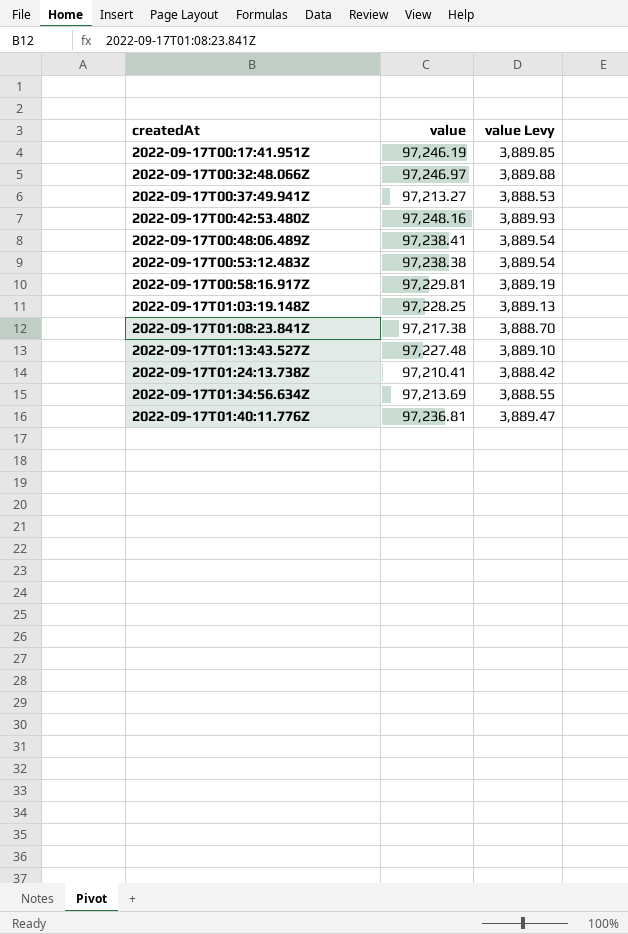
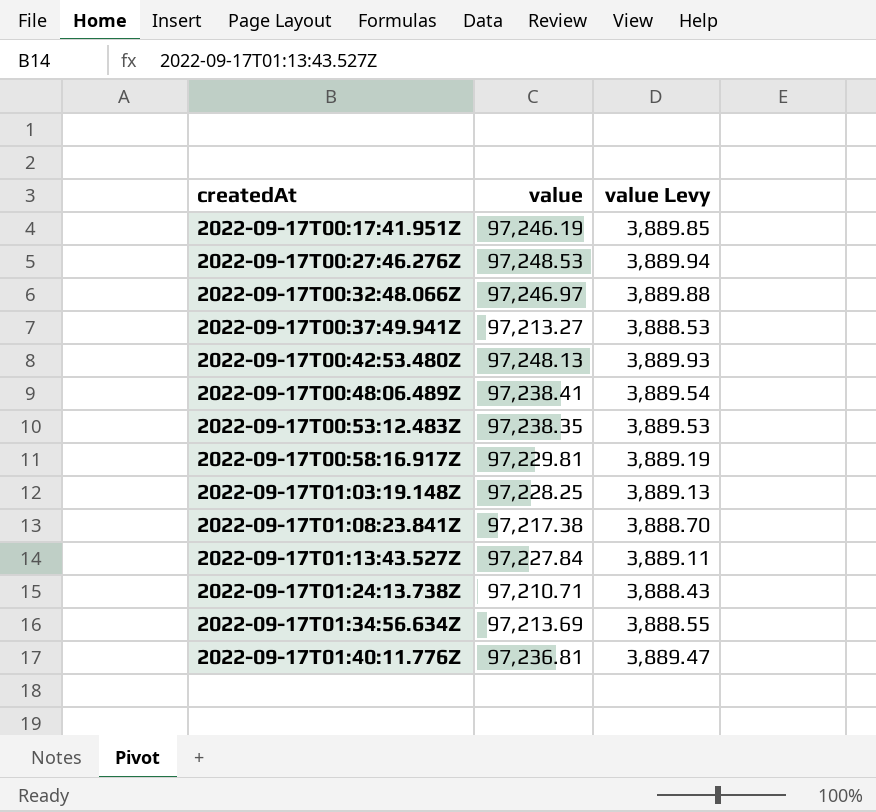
row 2022-09-17T00:27:46.276Z: none -> 97,248.53 | 3,889.94
2022-09-17T00:42:53.480Z | value: 97,248.16 -> 97,248.13
2022-09-17T00:53:12.483Z | value: 97,238.38 -> 97,238.35
2022-09-17T00:53:12.483Z | value Levy: 3,889.54 -> 3,889.53
2022-09-17T01:13:43.527Z | value: 97,227.48 -> 97,227.84
2022-09-17T01:13:43.527Z | value Levy: 3,889.10 -> 3,889.11
2022-09-17T01:24:13.738Z | value: 97,210.41 -> 97,210.71
2022-09-17T01:24:13.738Z | value Levy: 3,888.42 -> 3,888.43

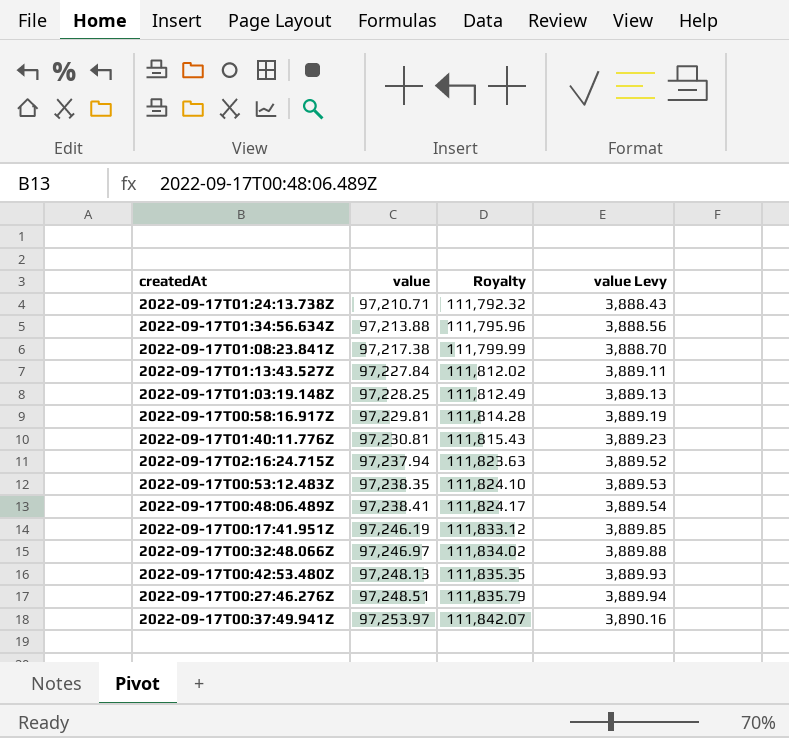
row order: createdAt ascending -> value ascending
column Royalty | formula: none -> [value] * 1.15
2022-09-17T01:34:56.634Z | value: 97,213.69 -> 97,213.88
2022-09-17T01:34:56.634Z | value Levy: 3,888.55 -> 3,888.56
2022-09-17T01:40:11.776Z | value: 97,236.81 -> 97,230.81
2022-09-17T01:40:11.776Z | value Levy: 3,889.47 -> 3,889.23
row 2022-09-17T02:16:24.715Z: none -> 97,237.94 | 111,823.63 | 3,889.52
2022-09-17T00:27:46.276Z | value: 97,248.53 -> 97,248.51
2022-09-17T00:37:49.941Z | value: 97,213.27 -> 97,253.97
2022-09-17T00:37:49.941Z | value Levy: 3,888.53 -> 3,890.16

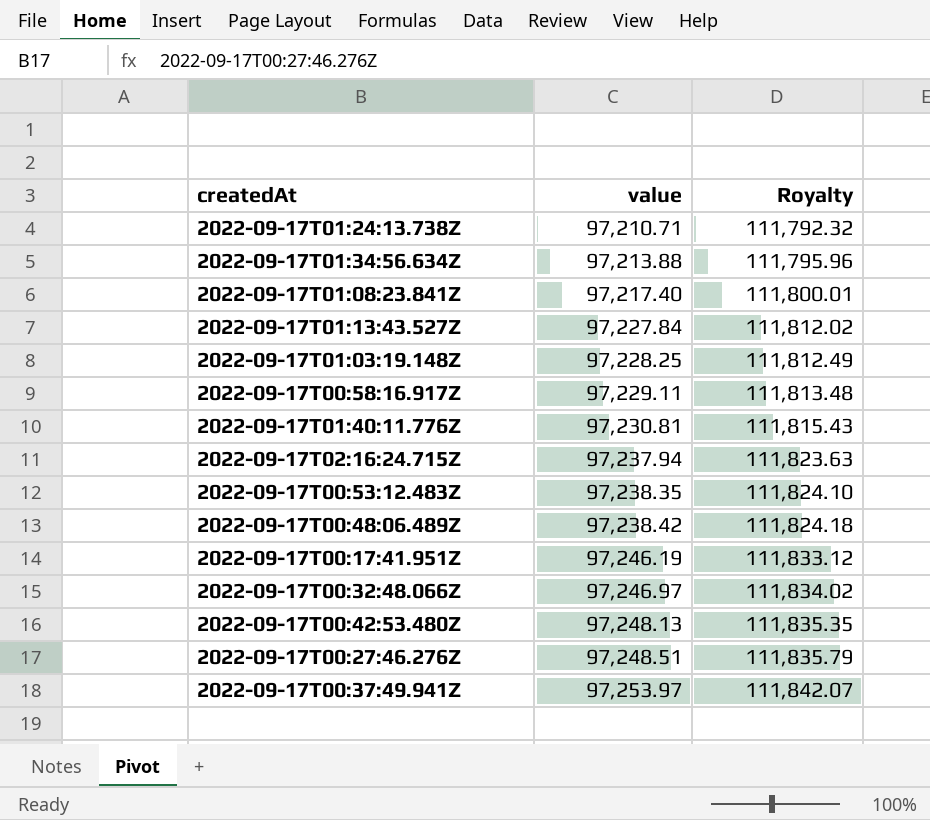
column value Levy | formula: [value] * 0.04 -> none
2022-09-17T01:08:23.841Z | value: 97,217.38 -> 97,217.40
2022-09-17T01:08:23.841Z | Royalty: 111,799.99 -> 111,800.01
2022-09-17T00:58:16.917Z | value: 97,229.81 -> 97,229.11
2022-09-17T00:58:16.917Z | Royalty: 111,814.28 -> 111,813.48
2022-09-17T00:48:06.489Z | value: 97,238.41 -> 97,238.42
2022-09-17T00:48:06.489Z | Royalty: 111,824.17 -> 111,824.18

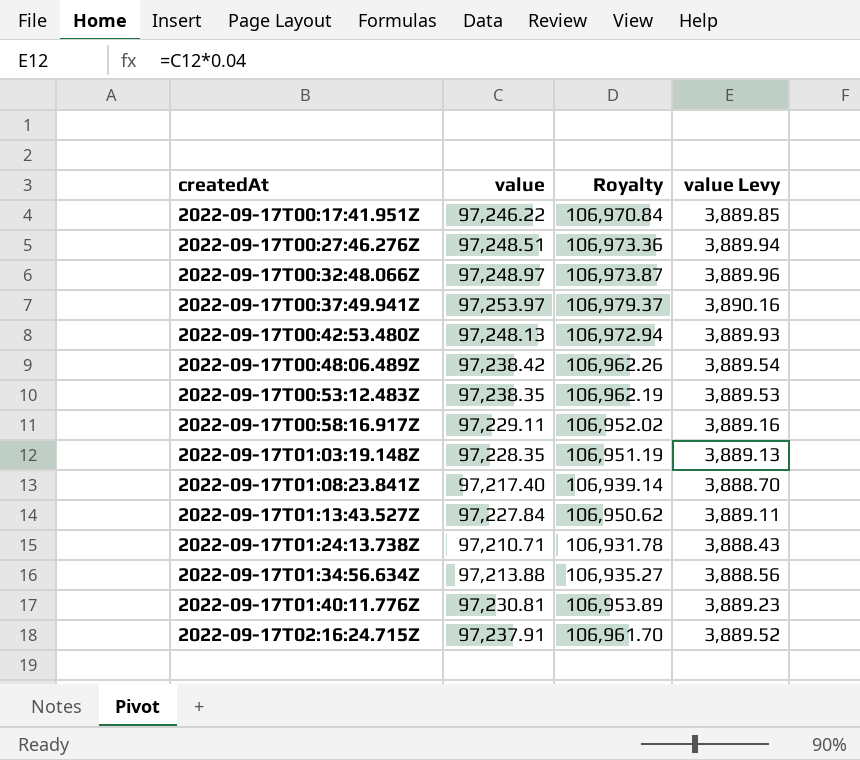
row order: value ascending -> createdAt ascending
column Royalty | formula: [value] * 1.15 -> [value] * 1.1
column value Levy | formula: none -> [value] * 0.04
2022-09-17T00:17:41.951Z | value: 97,246.19 -> 97,246.22
2022-09-17T00:32:48.066Z | value: 97,246.97 -> 97,248.97
2022-09-17T01:03:19.148Z | value: 97,228.25 -> 97,228.35
2022-09-17T02:16:24.715Z | value: 97,237.94 -> 97,237.91

